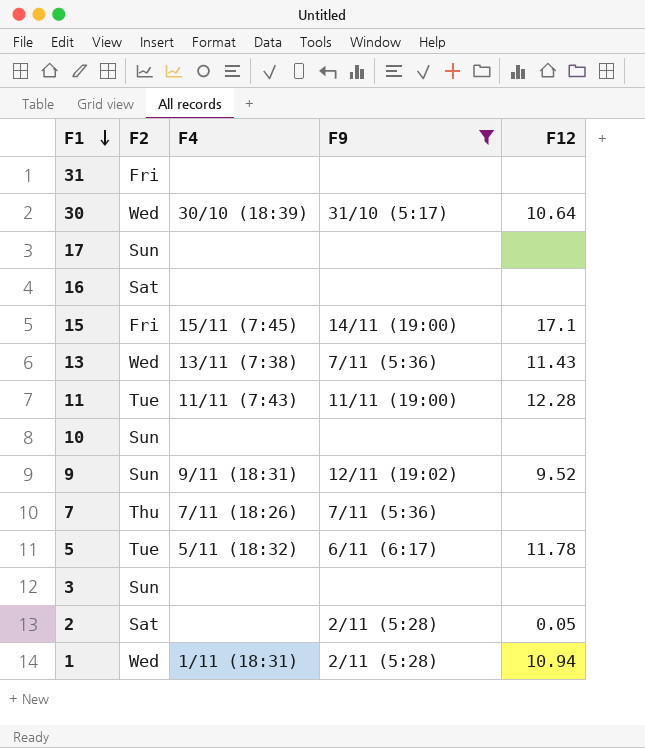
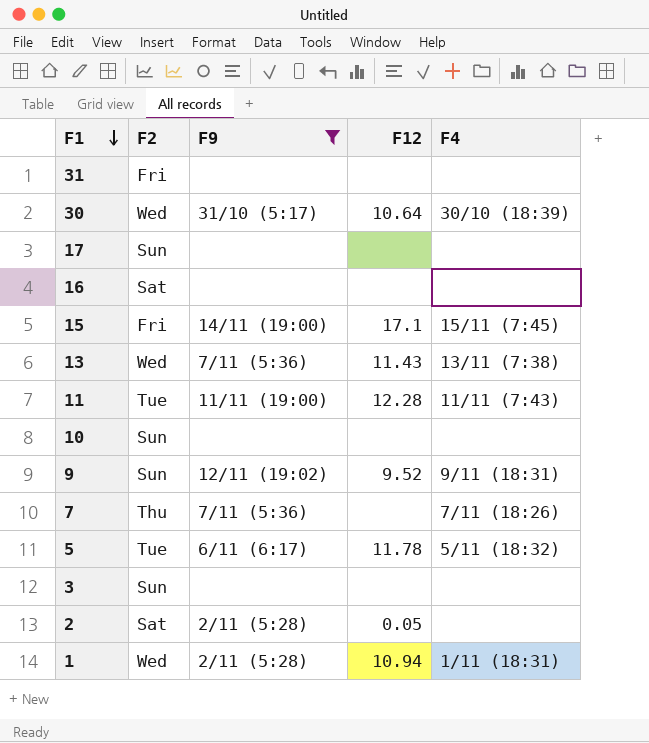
column F4 | position: 3 -> 5

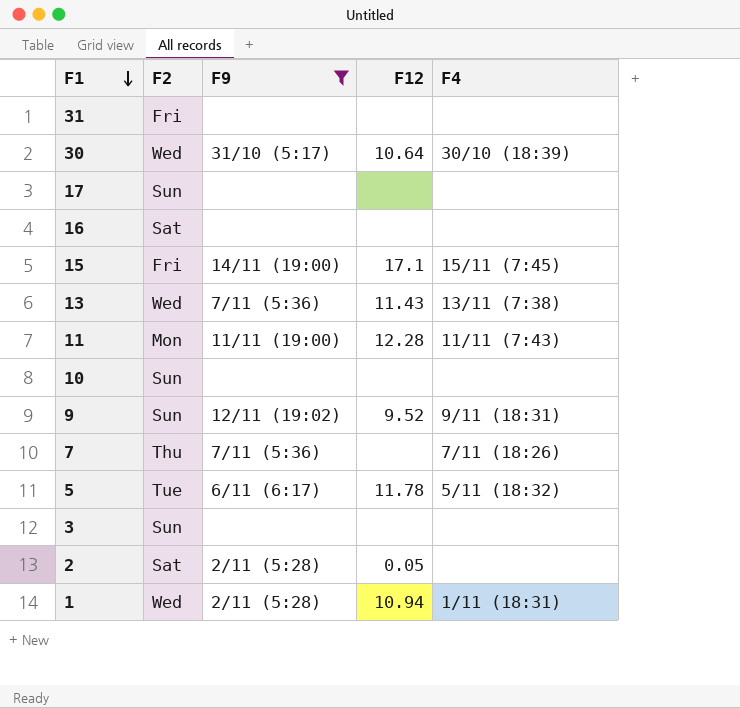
11 | F2: Tue -> Mon

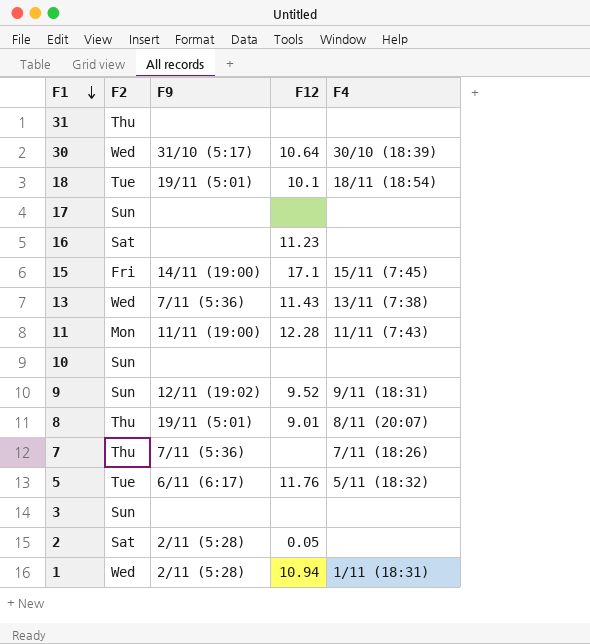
filter: F9 != 19/11 (5:01) -> none
31 | F2: Fri -> Thu
16 | F12: none -> 11.23
5 | F12: 11.78 -> 11.76

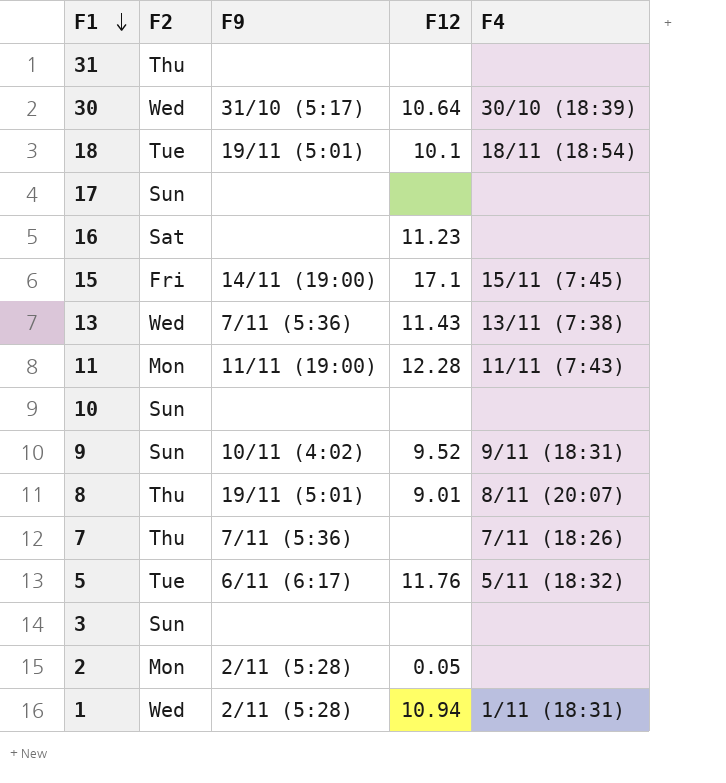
9 | F9: 12/11 (19:02) -> 10/11 (4:02)
2 | F2: Sat -> Mon

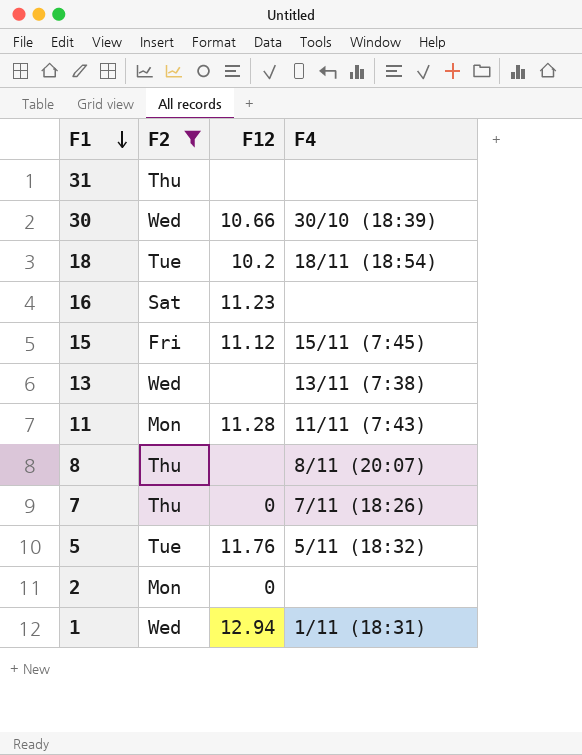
filter: none -> F2 != Sun
column F9 | position: 3 -> none
30 | F12: 10.64 -> 10.66
18 | F12: 10.1 -> 10.2
15 | F12: 17.1 -> 11.12
13 | F12: 11.43 -> none
11 | F12: 12.28 -> 11.28
8 | F12: 9.01 -> none
7 | F12: none -> 0
2 | F12: 0.05 -> 0
1 | F12: 10.94 -> 12.94

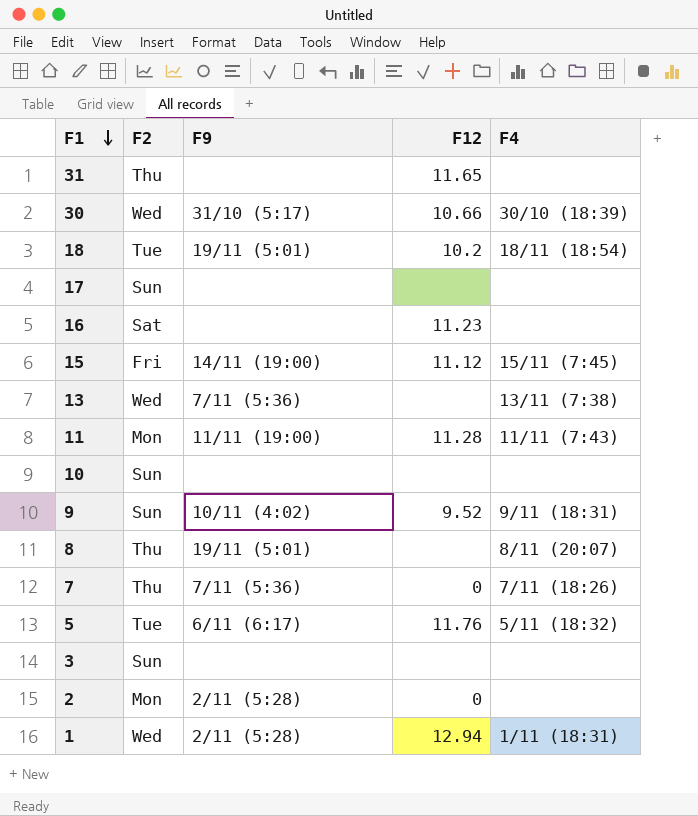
filter: F2 != Sun -> none
column F9 | position: none -> 3
31 | F12: none -> 11.65

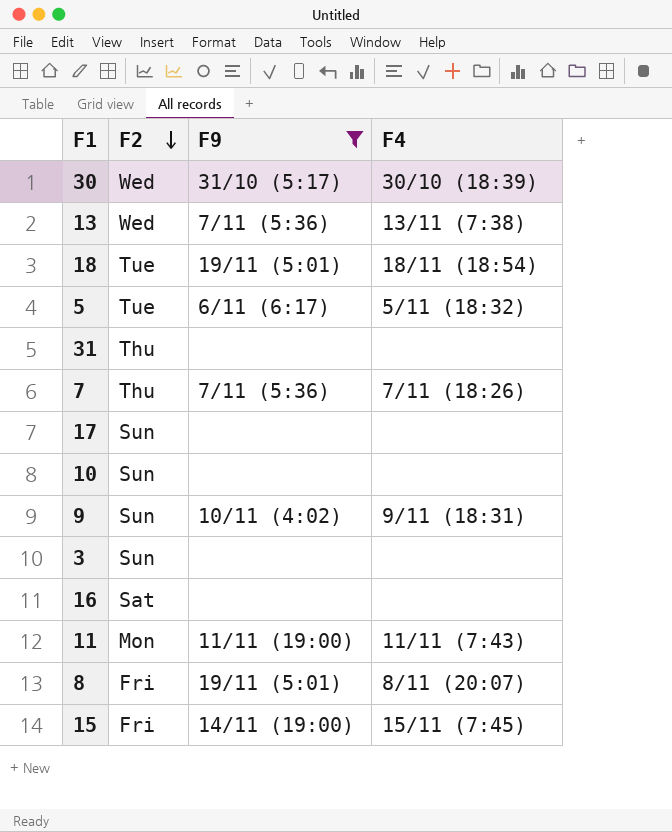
filter: none -> F9 != 2/11 (5:28)
row order: F1 descending -> F2 descending
column F12 | position: 4 -> none
8 | F2: Thu -> Fri

